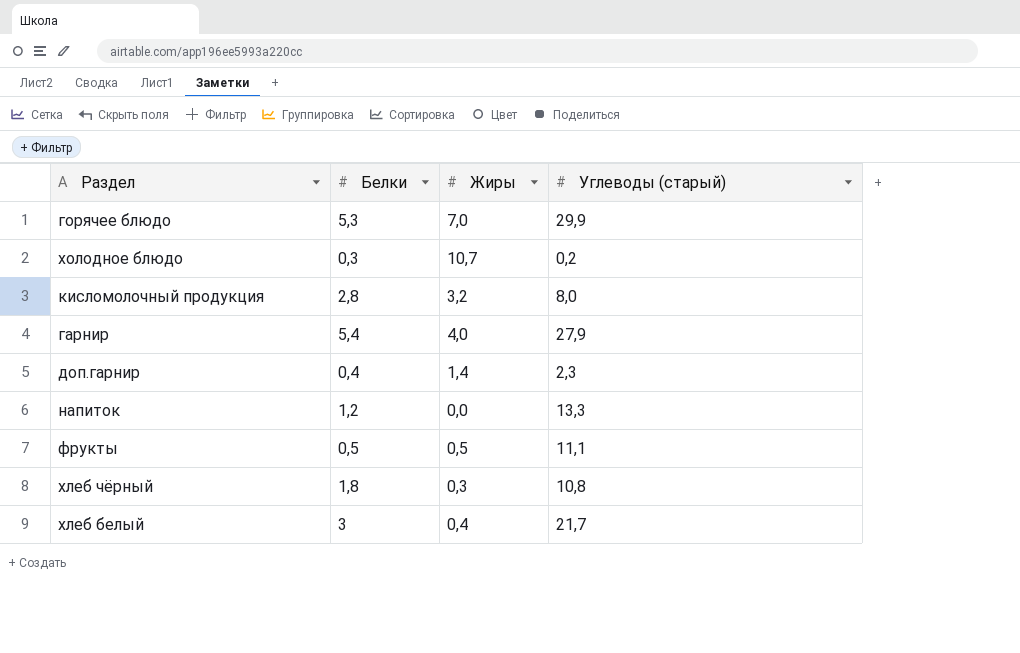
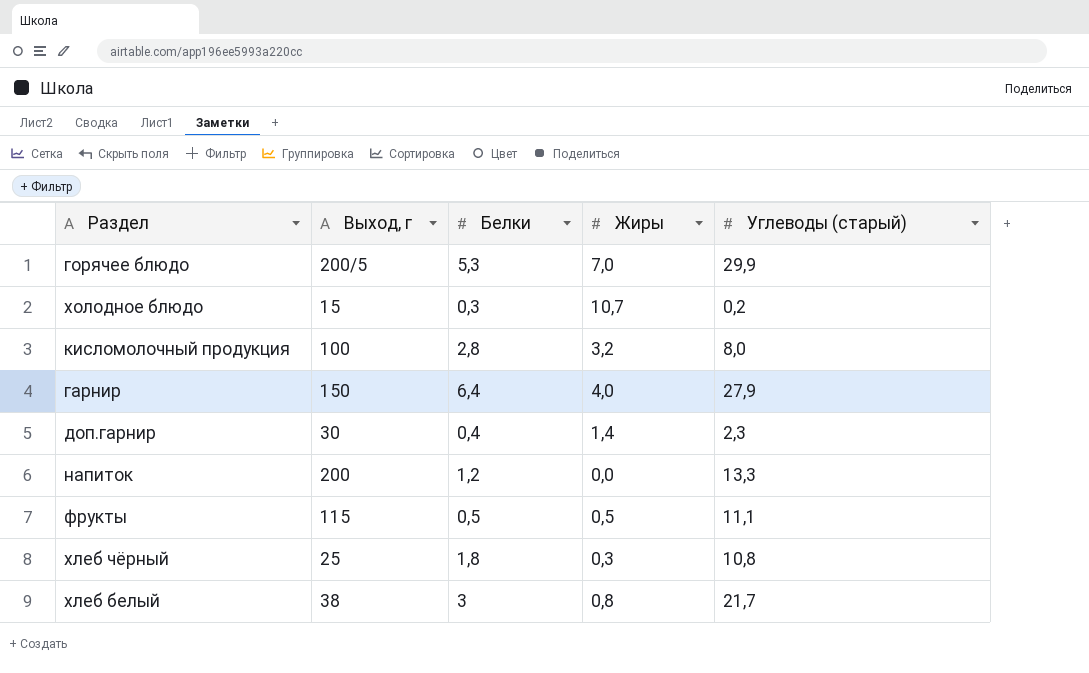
column Выход, г | position: none -> 2
гарнир | Белки: 5,4 -> 6,4
хлеб белый | Жиры: 0,4 -> 0,8

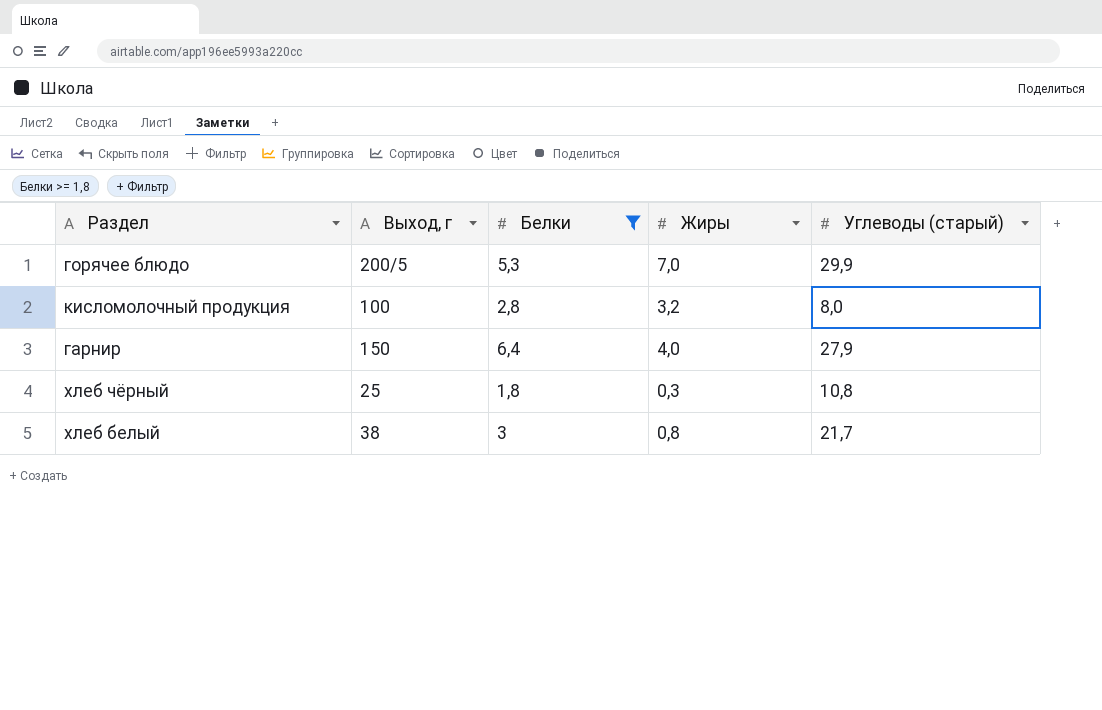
filter: none -> Белки >= 1,8

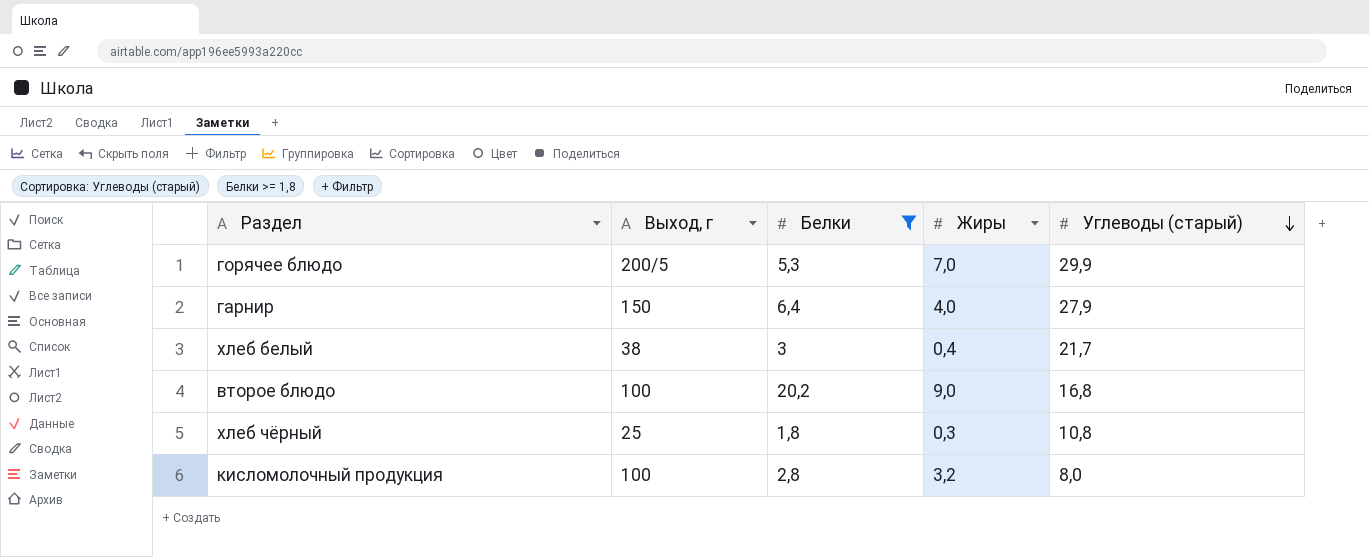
row order: none -> Углеводы (старый) descending
хлеб белый | Жиры: 0,8 -> 0,4
row второе блюдо: none -> 100 | 20,2 | 9,0 | 16,8

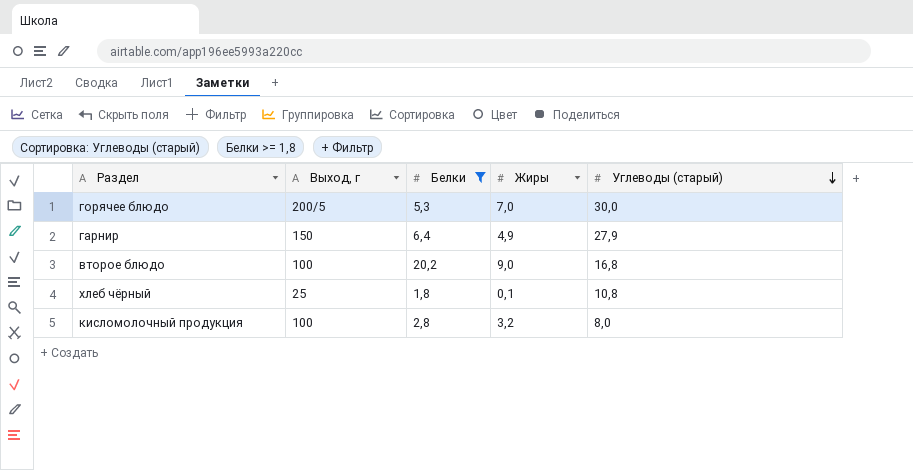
row хлеб белый: 38 | 3 | 0,4 | 21,7 -> none
горячее блюдо | Углеводы (старый): 29,9 -> 30,0
гарнир | Жиры: 4,0 -> 4,9
хлеб чёрный | Жиры: 0,3 -> 0,1

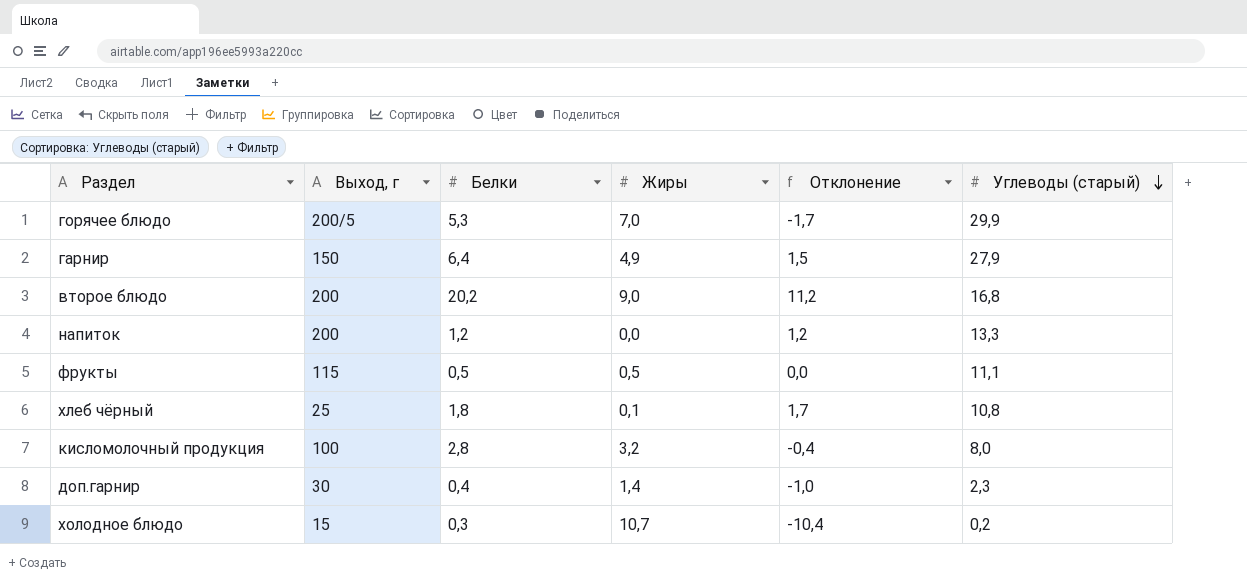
filter: Белки >= 1,8 -> none
column Отклонение | formula: none -> [Белки] - [Жиры]
горячее блюдо | Углеводы (старый): 30,0 -> 29,9
второе блюдо | Выход, г: 100 -> 200

